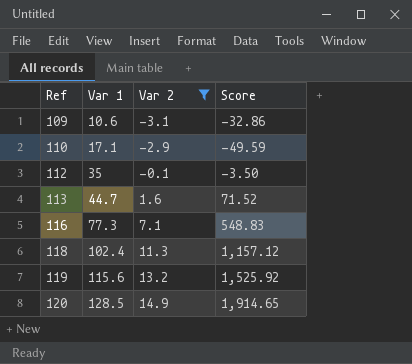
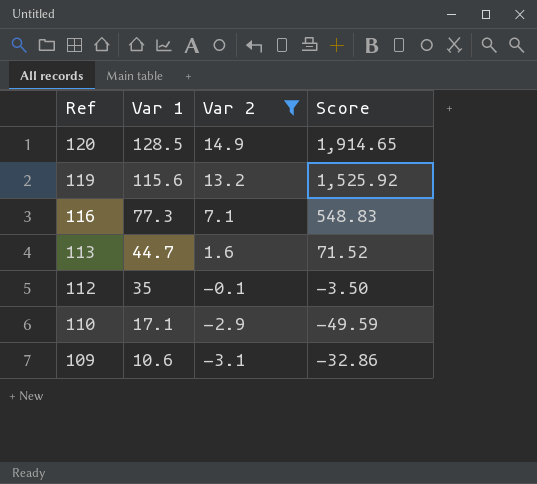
row order: Ref ascending -> Ref descending
row 118: 102.4 | 11.3 | 1,157.12 -> none

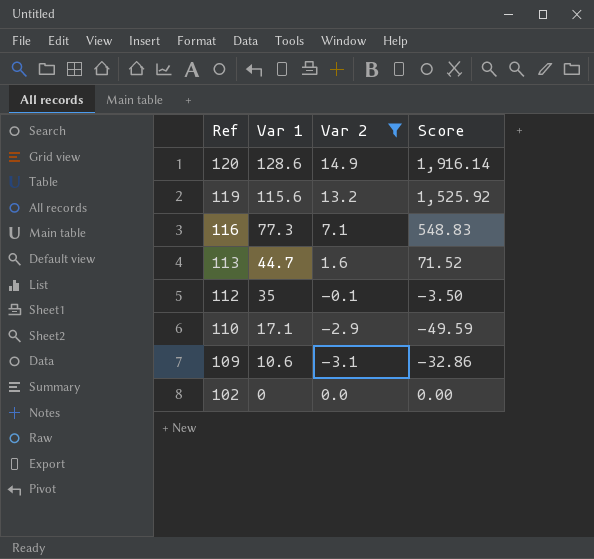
120 | Var 1: 128.5 -> 128.6
120 | Score: 1,914.65 -> 1,916.14
row 102: none -> 0 | 0.0 | 0.00

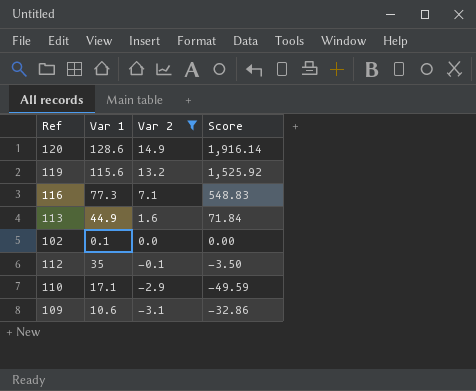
row order: Ref descending -> Var 2 descending
113 | Var 1: 44.7 -> 44.9
113 | Score: 71.52 -> 71.84
102 | Var 1: 0 -> 0.1

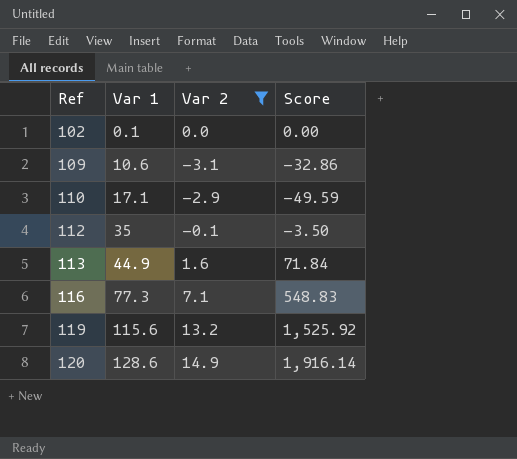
row order: Var 2 descending -> Ref ascending

